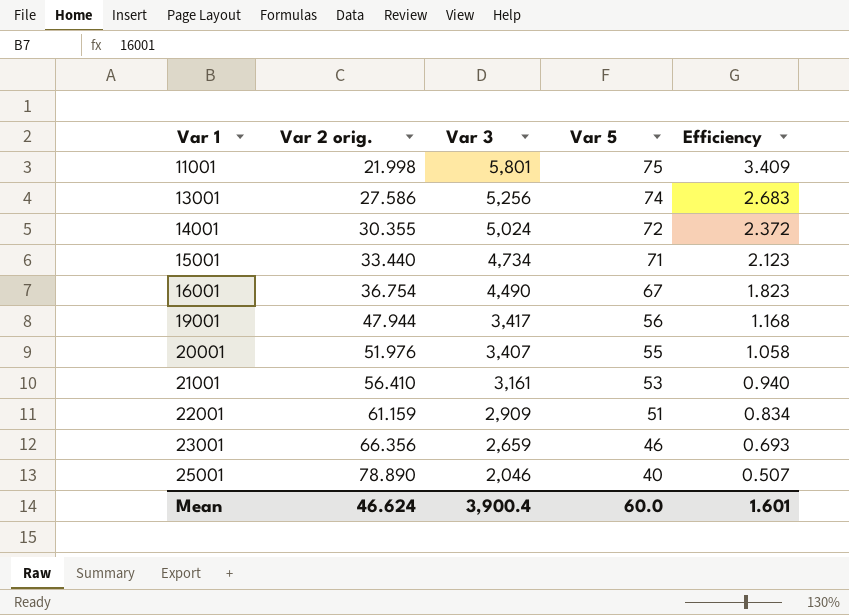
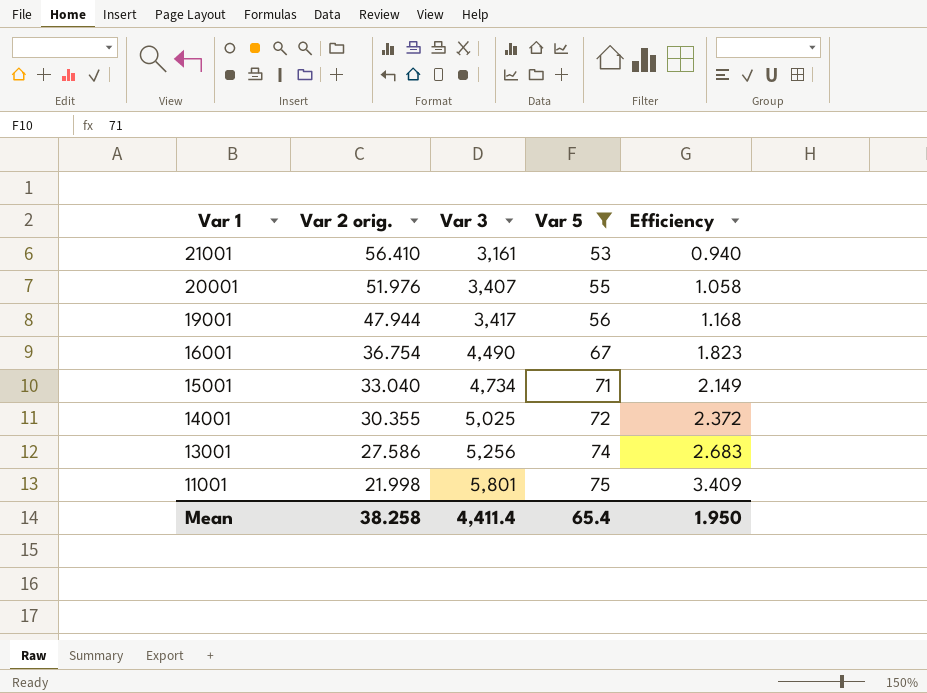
filter: none -> Var 5 >= 53
row order: Var 1 ascending -> Var 1 descending
15001 | Var 2 orig.: 33.440 -> 33.040
15001 | Efficiency: 2.123 -> 2.149
14001 | Var 3: 5,024 -> 5,025
Mean | Var 2 orig.: 46.624 -> 38.258
Mean | Var 3: 3,900.4 -> 4,411.4
Mean | Var 5: 60.0 -> 65.4
Mean | Efficiency: 1.601 -> 1.950

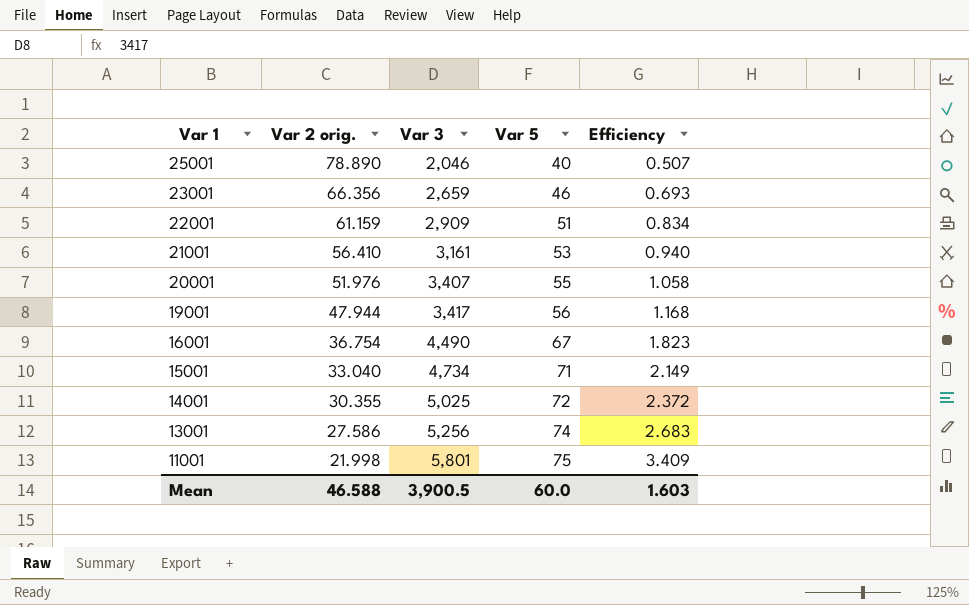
filter: Var 5 >= 53 -> none
Mean | Var 2 orig.: 38.258 -> 46.588
Mean | Var 3: 4,411.4 -> 3,900.5
Mean | Var 5: 65.4 -> 60.0
Mean | Efficiency: 1.950 -> 1.603

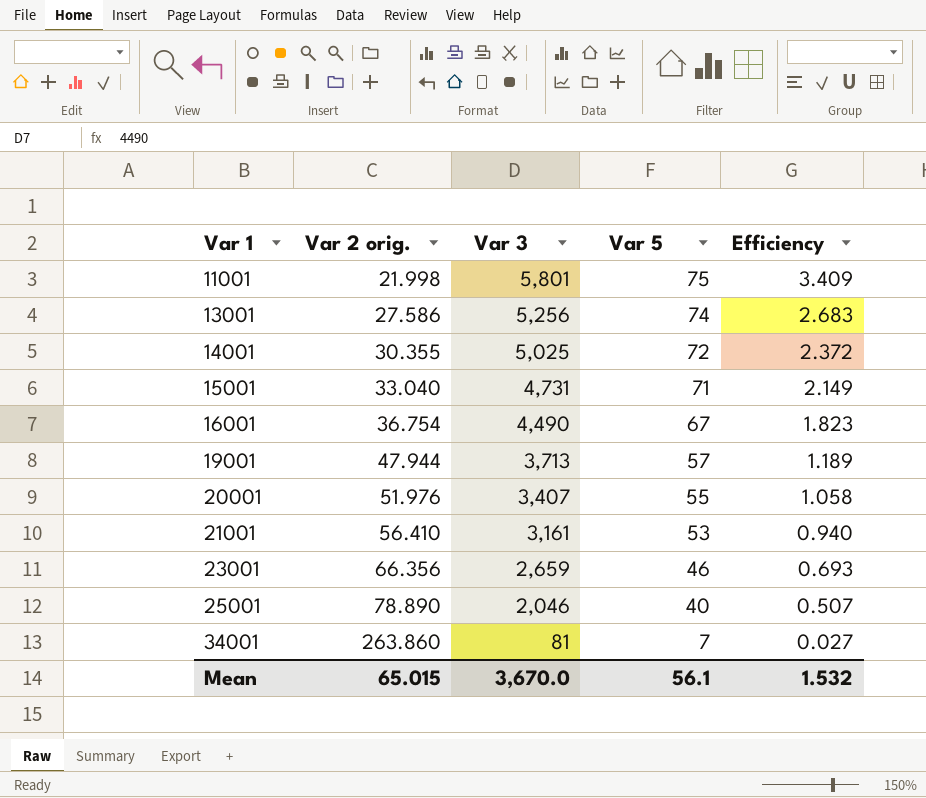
row order: Var 1 descending -> Var 1 ascending
row 22001: 61.159 | 2,909 | 51 | 0.834 -> none
15001 | Var 3: 4,734 -> 4,731
19001 | Var 3: 3,417 -> 3,713
19001 | Var 5: 56 -> 57
19001 | Efficiency: 1.168 -> 1.189
row 34001: none -> 263.860 | 81 | 7 | 0.027
Mean | Var 2 orig.: 46.588 -> 65.015
Mean | Var 3: 3,900.5 -> 3,670.0
Mean | Var 5: 60.0 -> 56.1
Mean | Efficiency: 1.603 -> 1.532

